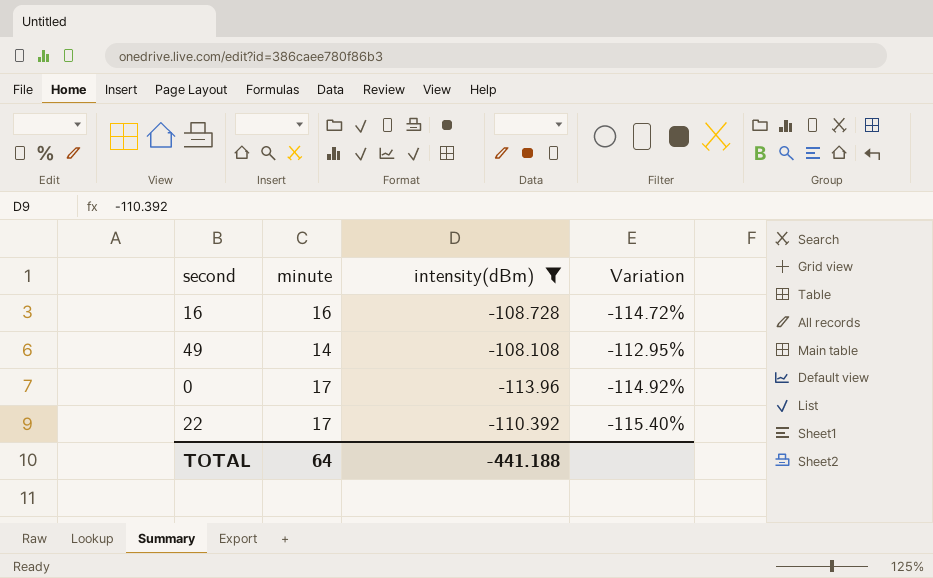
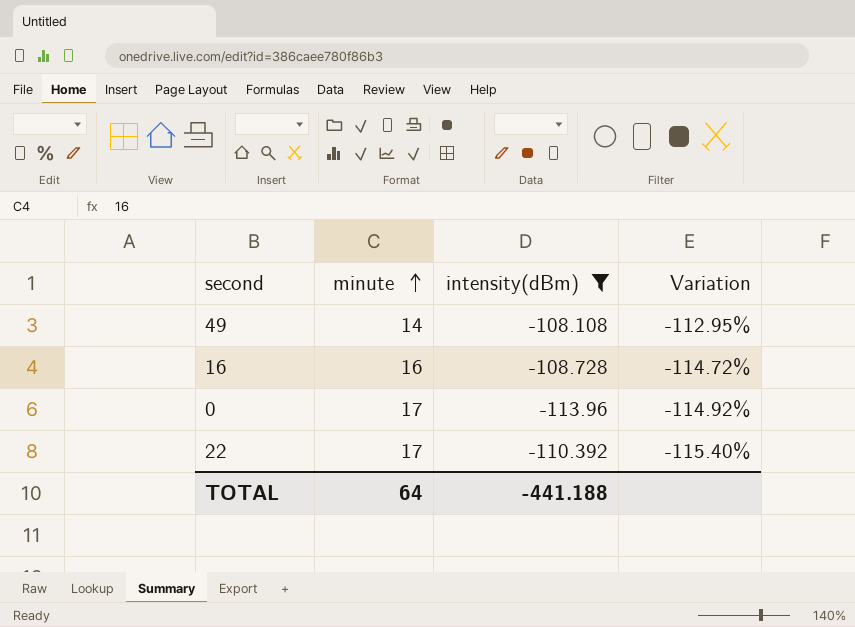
row order: none -> minute ascending

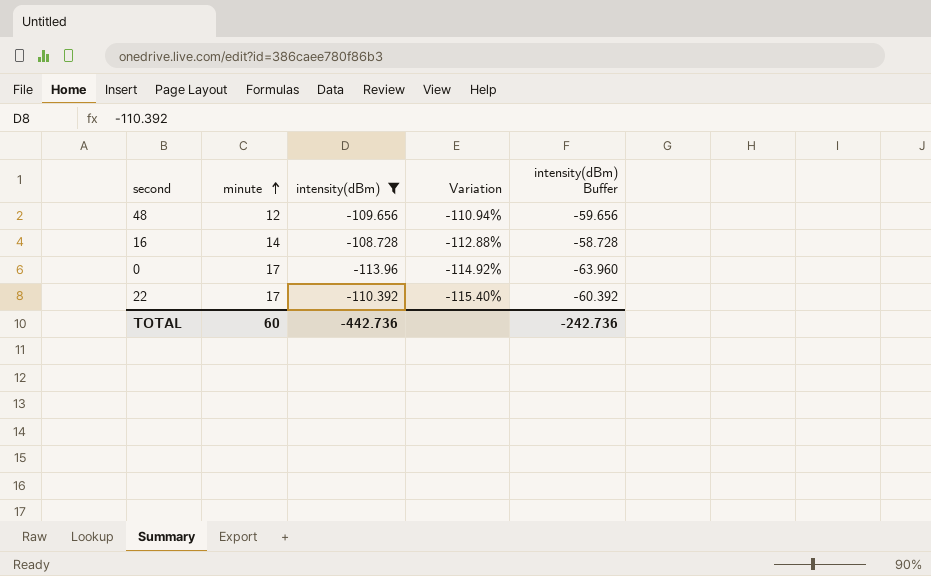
column intensity(dBm) Buffer | formula: none -> [intensity(dBm)] + 50
row 49: 14 | -108.108 | -112.95% -> none
row 48: none -> 12 | -109.656 | -110.94% | -59.656
16 | minute: 16 -> 14
16 | Variation: -114.72% -> -112.88%
TOTAL | minute: 64 -> 60
TOTAL | intensity(dBm): -441.188 -> -442.736

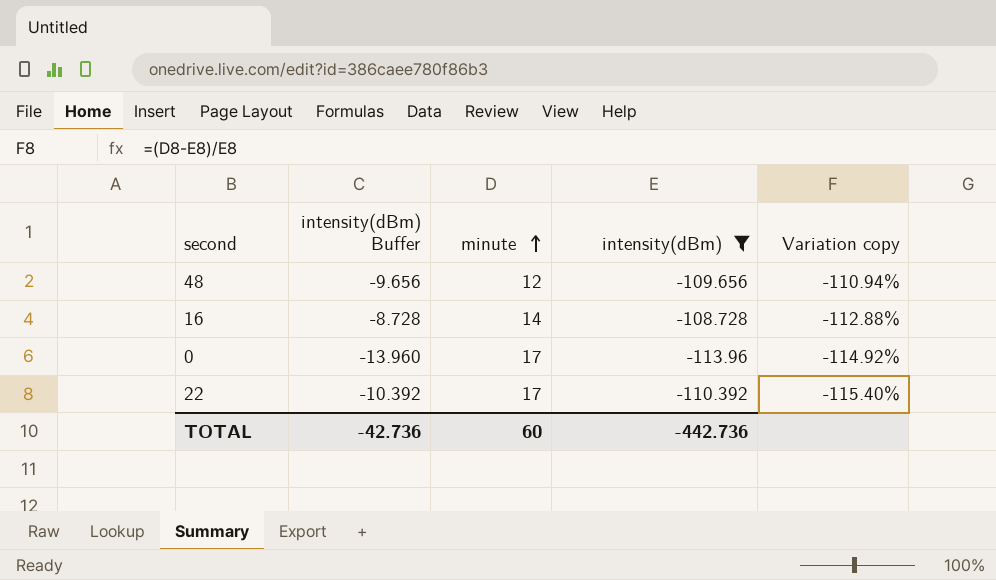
column intensity(dBm) Buffer | formula: [intensity(dBm)] + 50 -> [intensity(dBm)] + 100
column intensity(dBm) Buffer | position: 5 -> 2
column name: Variation -> Variation copy
TOTAL | intensity(dBm) Buffer: -242.736 -> -42.736

